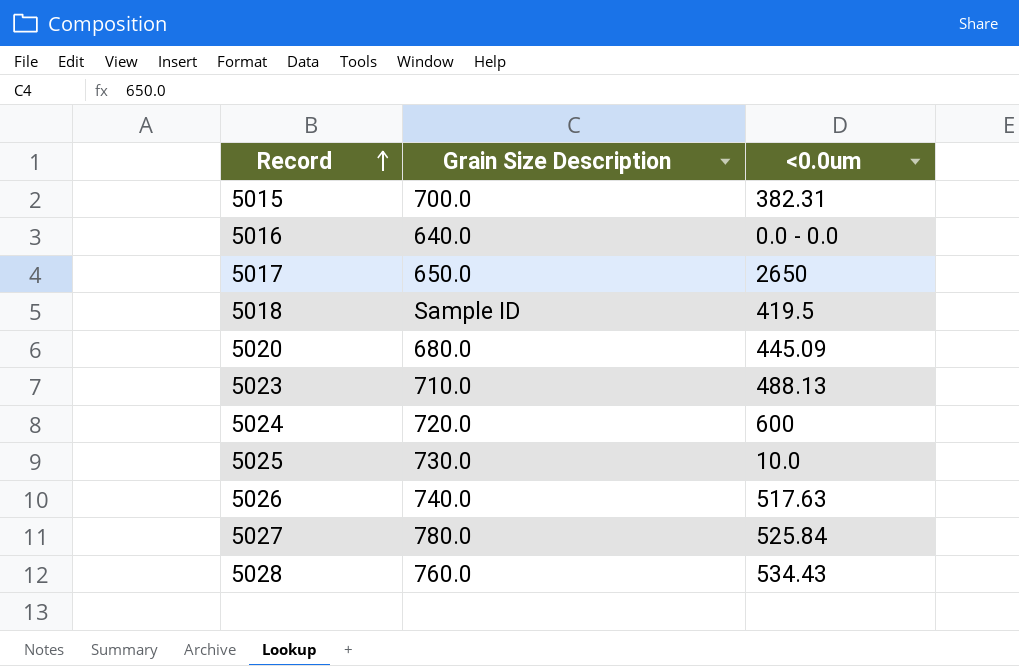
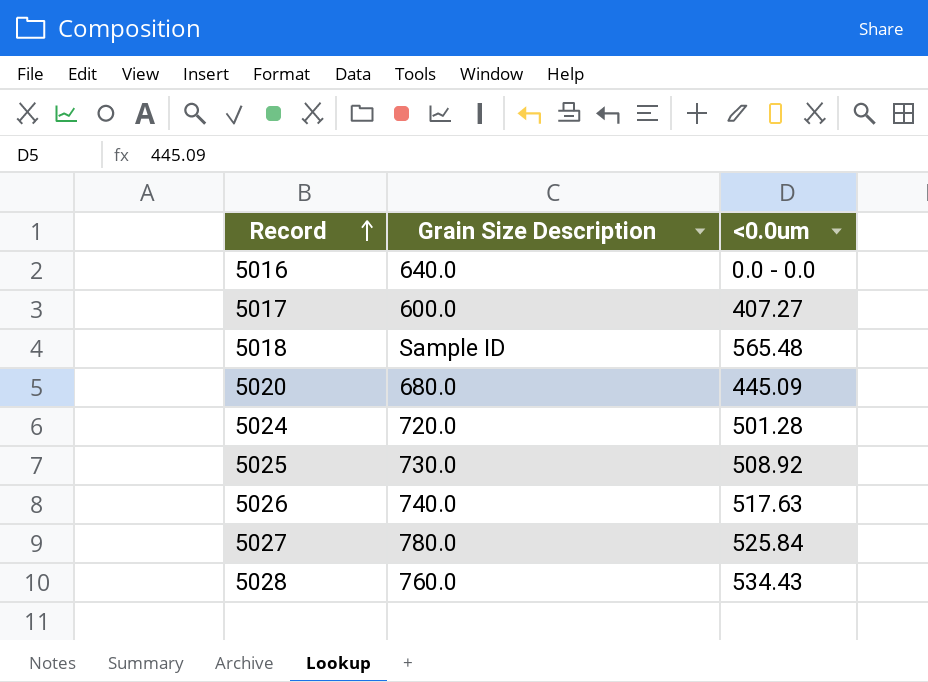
row 5015: 700.0 | 382.31 -> none
row 5023: 710.0 | 488.13 -> none
5017 | Grain Size Description: 650.0 -> 600.0
5017 | <0.0um: 2650 -> 407.27
5018 | <0.0um: 419.5 -> 565.48
5024 | <0.0um: 600 -> 501.28
5025 | <0.0um: 10.0 -> 508.92

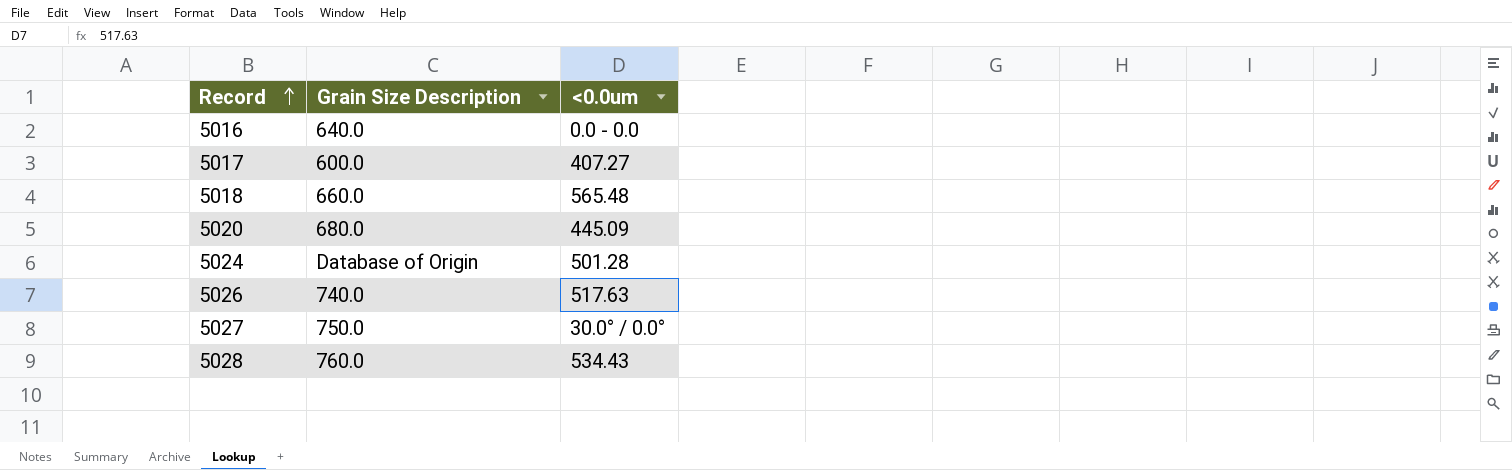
row 5025: 730.0 | 508.92 -> none
5018 | Grain Size Description: Sample ID -> 660.0
5024 | Grain Size Description: 720.0 -> Database of Origin
5027 | Grain Size Description: 780.0 -> 750.0
5027 | <0.0um: 525.84 -> 30.0° / 0.0°

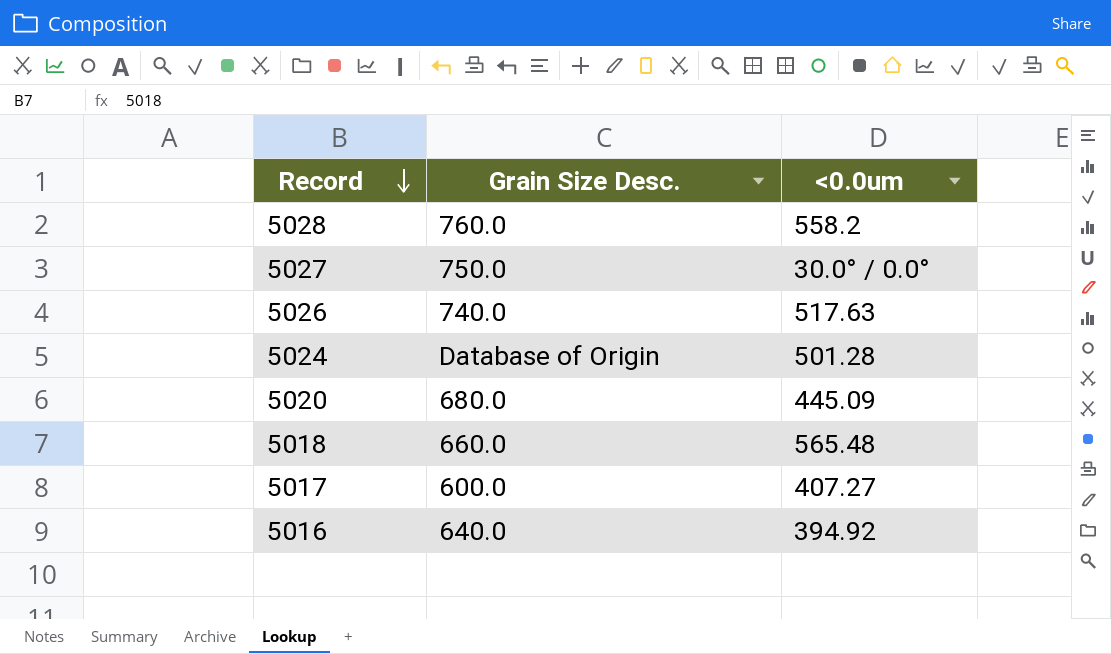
row order: Record ascending -> Record descending
column name: Grain Size Description -> Grain Size Desc.
5028 | <0.0um: 534.43 -> 558.2
5016 | <0.0um: 0.0 - 0.0 -> 394.92

